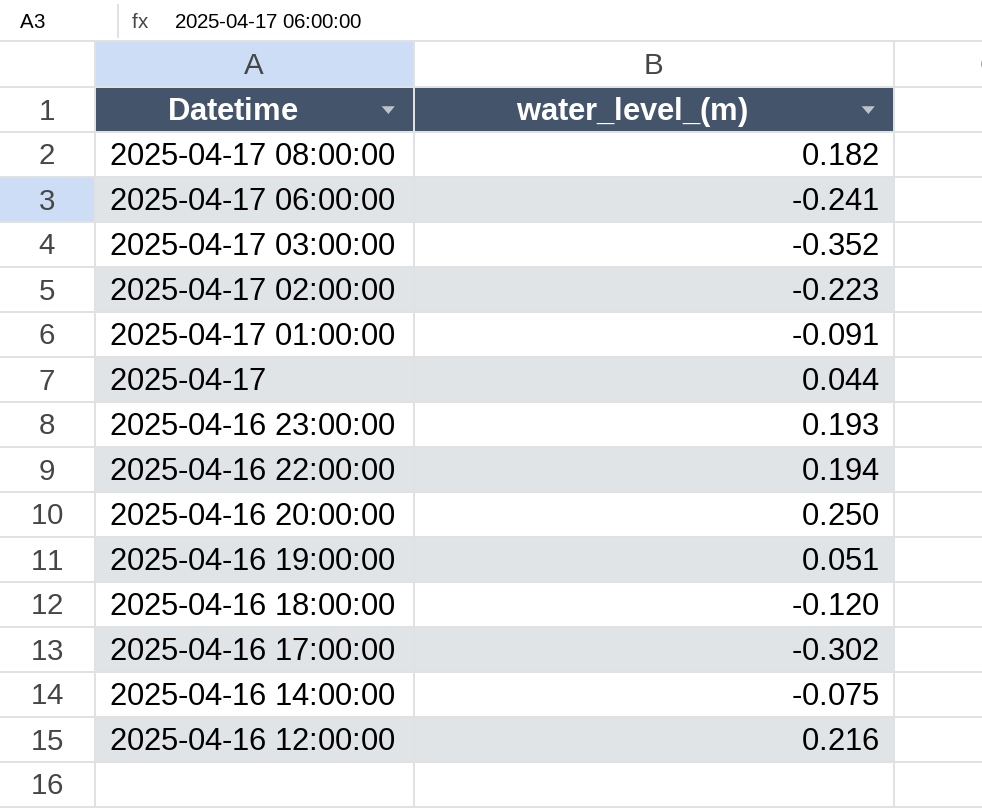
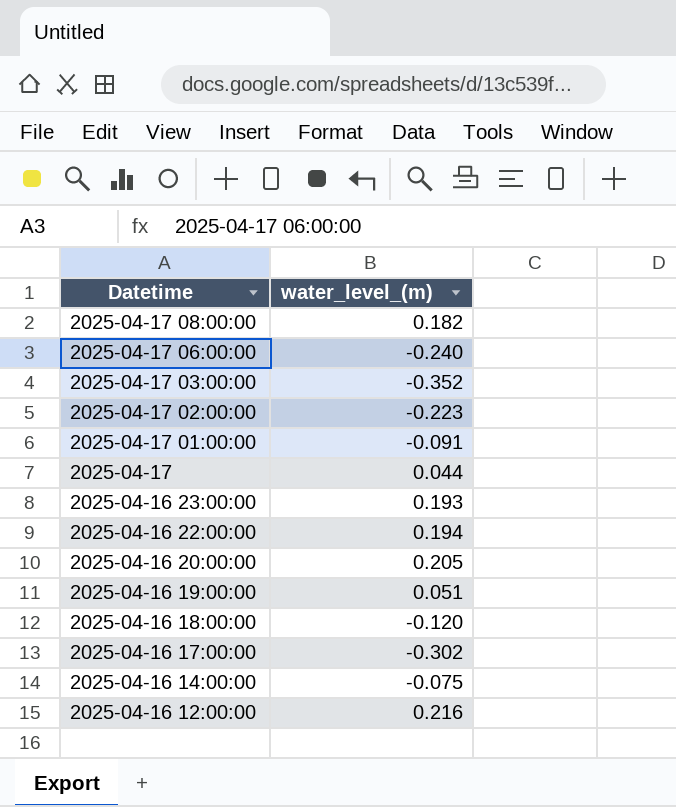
2025-04-17 06:00:00 | water_level_(m): -0.241 -> -0.240
2025-04-16 20:00:00 | water_level_(m): 0.250 -> 0.205

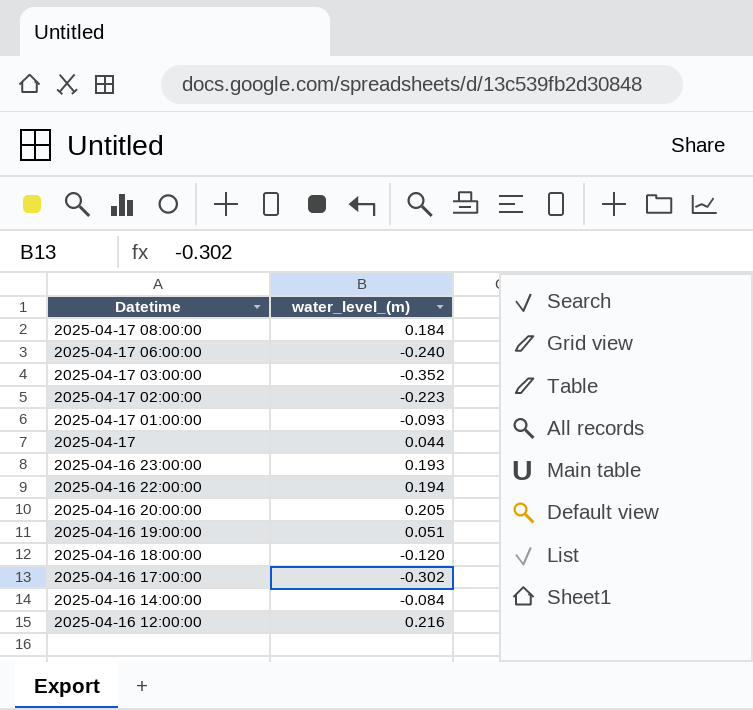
2025-04-17 08:00:00 | water_level_(m): 0.182 -> 0.184
2025-04-17 01:00:00 | water_level_(m): -0.091 -> -0.093
2025-04-16 14:00:00 | water_level_(m): -0.075 -> -0.084

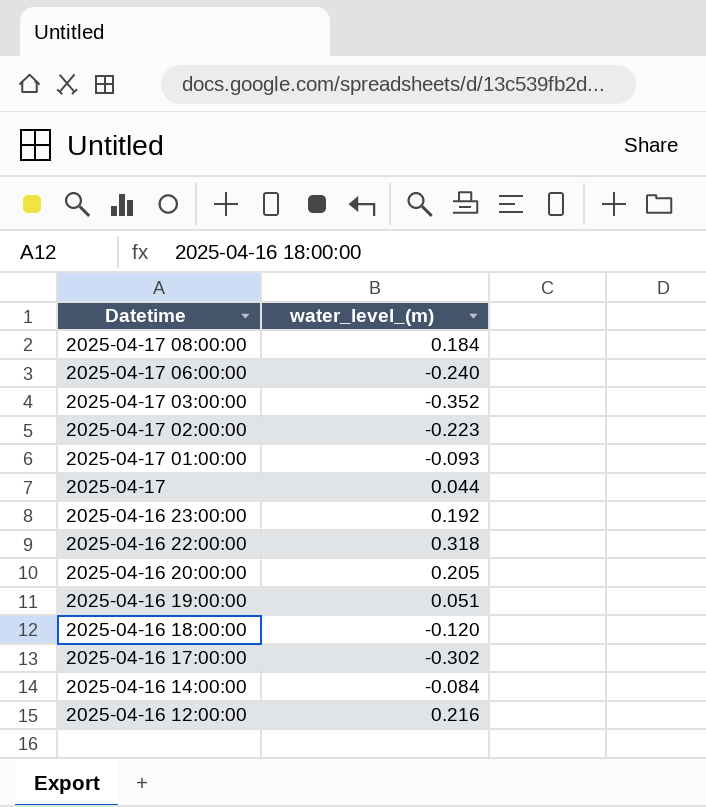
2025-04-16 23:00:00 | water_level_(m): 0.193 -> 0.192
2025-04-16 22:00:00 | water_level_(m): 0.194 -> 0.318

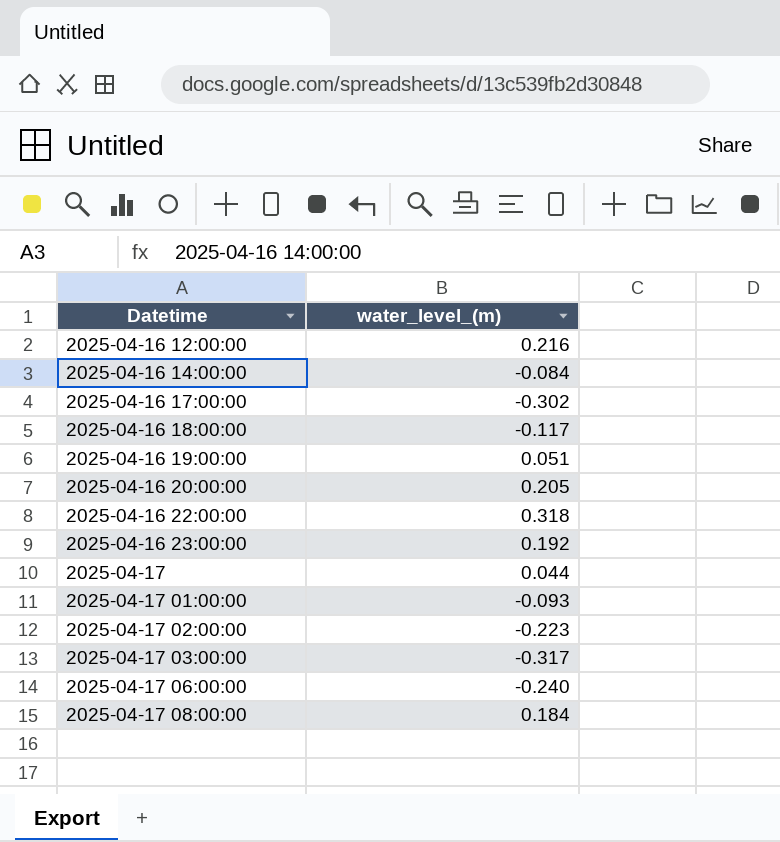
row order: Datetime descending -> Datetime ascending
2025-04-16 18:00:00 | water_level_(m): -0.120 -> -0.117
2025-04-17 03:00:00 | water_level_(m): -0.352 -> -0.317

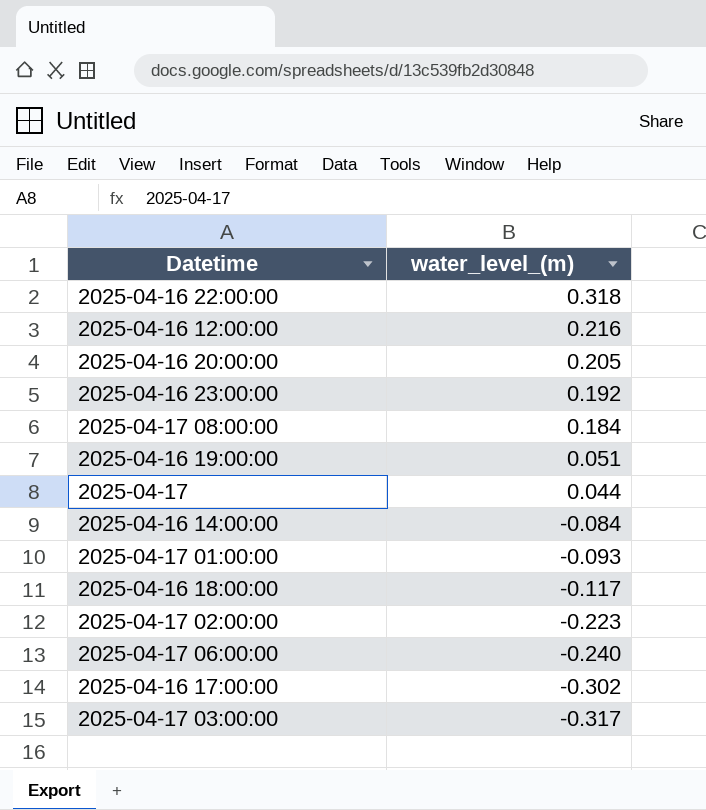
row order: Datetime ascending -> water_level_(m) descending

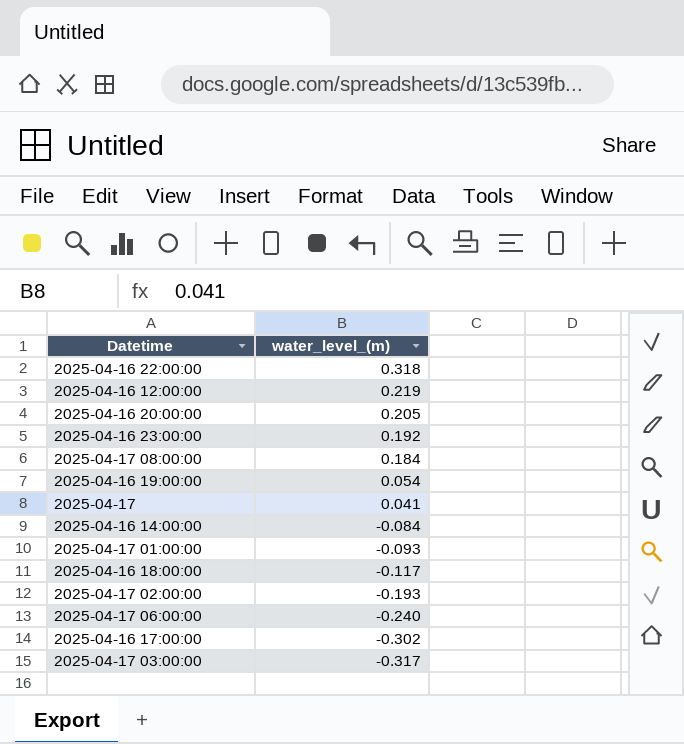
2025-04-16 12:00:00 | water_level_(m): 0.216 -> 0.219
2025-04-16 19:00:00 | water_level_(m): 0.051 -> 0.054
2025-04-17 | water_level_(m): 0.044 -> 0.041
2025-04-17 02:00:00 | water_level_(m): -0.223 -> -0.193

